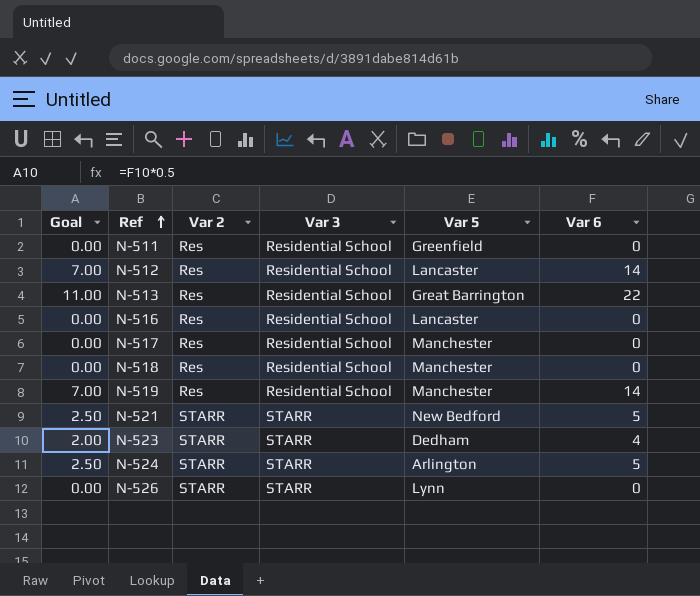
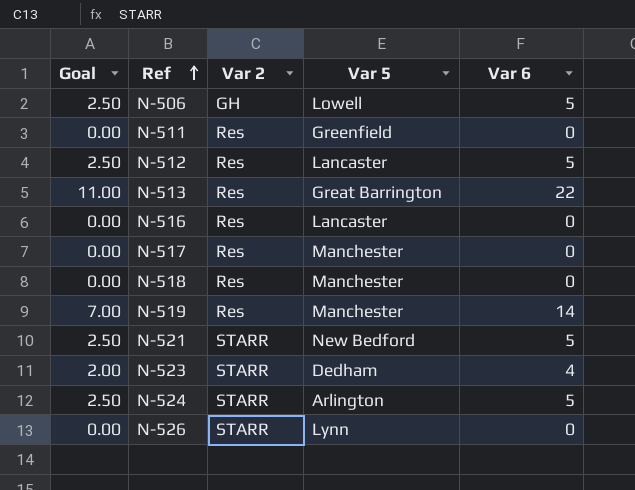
column Var 3 | position: 4 -> none
row N-506: none -> 2.50 | GH | Lowell | 5
N-512 | Goal: 7.00 -> 2.50
N-512 | Var 6: 14 -> 5

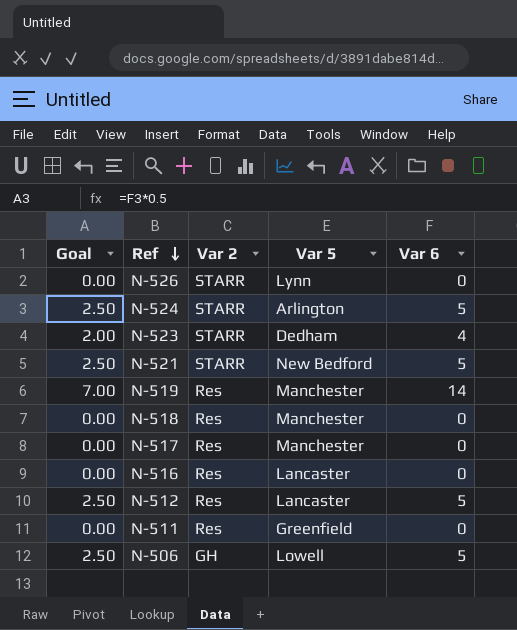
row order: Ref ascending -> Ref descending
row N-513: 11.00 | Res | Great Barrington | 22 -> none

